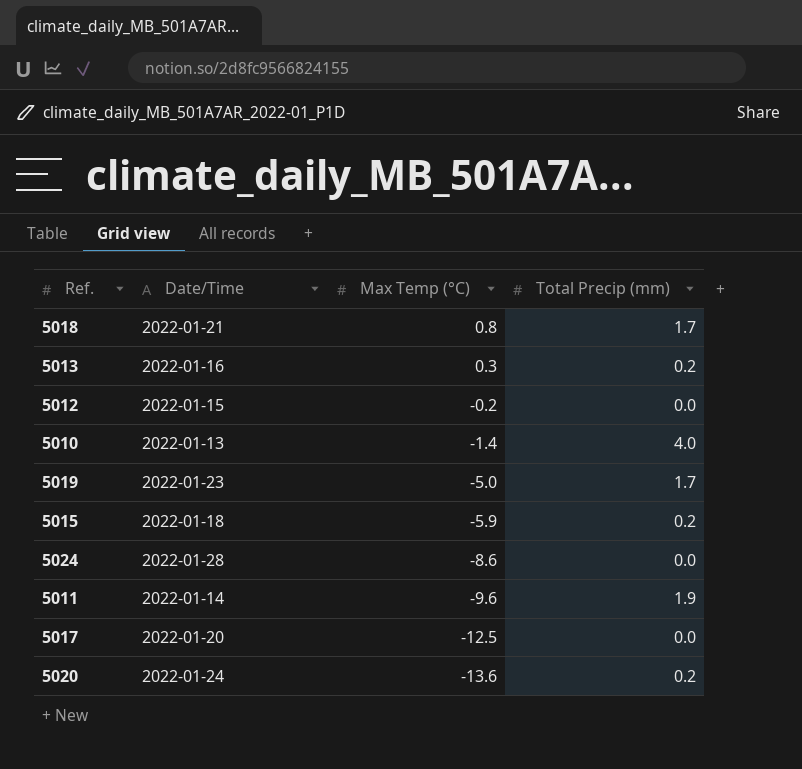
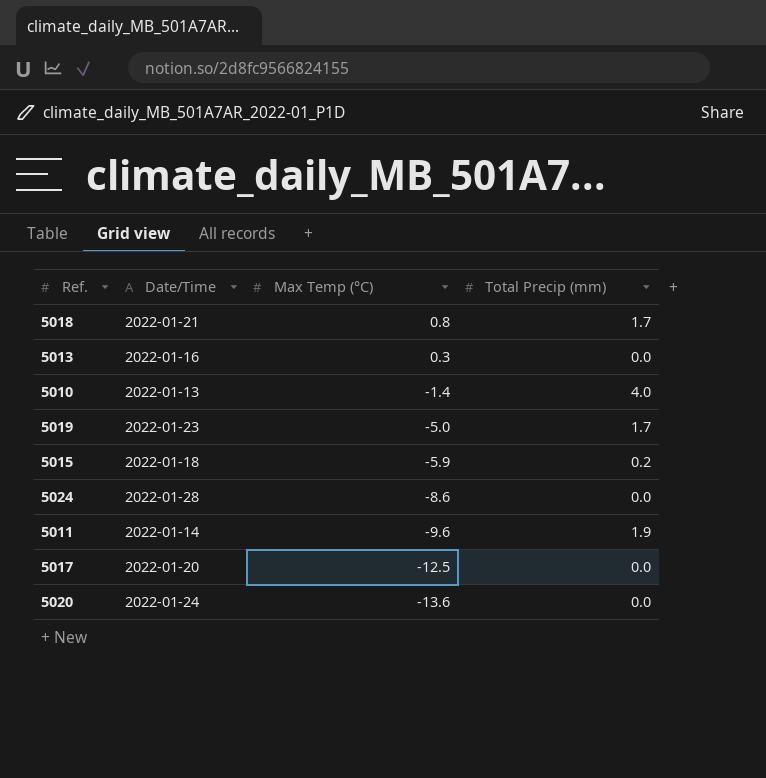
row 5012: 2022-01-15 | -0.2 | 0.0 -> none
5013 | Total Precip (mm): 0.2 -> 0.0
5020 | Total Precip (mm): 0.2 -> 0.0

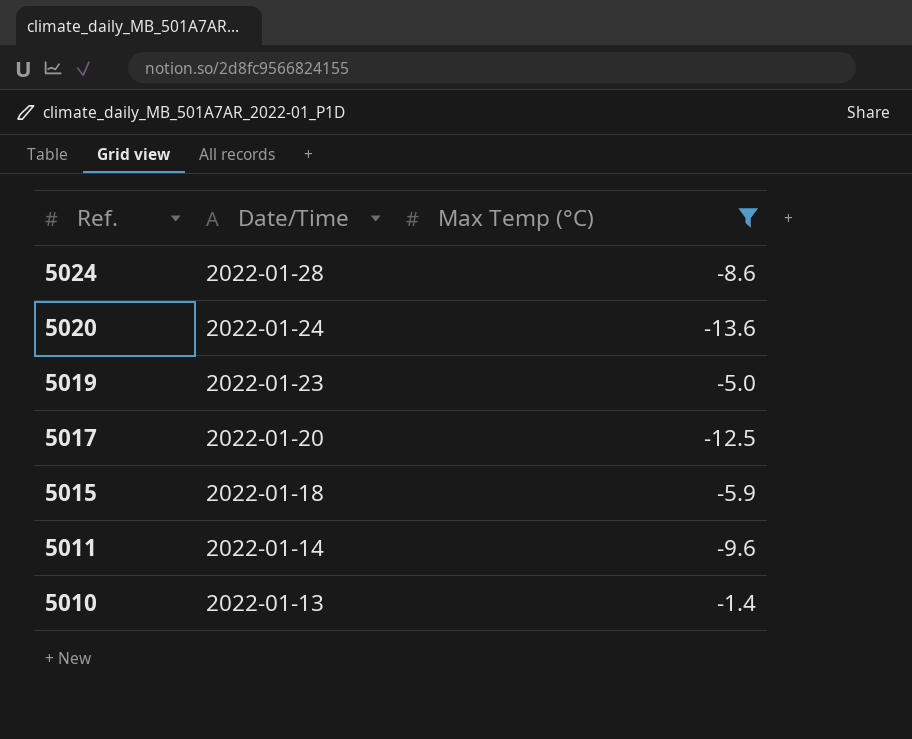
filter: none -> Max Temp (°C) <= -1.4
row order: Max Temp (°C) descending -> Ref. descending
column Total Precip (mm) | position: 4 -> none

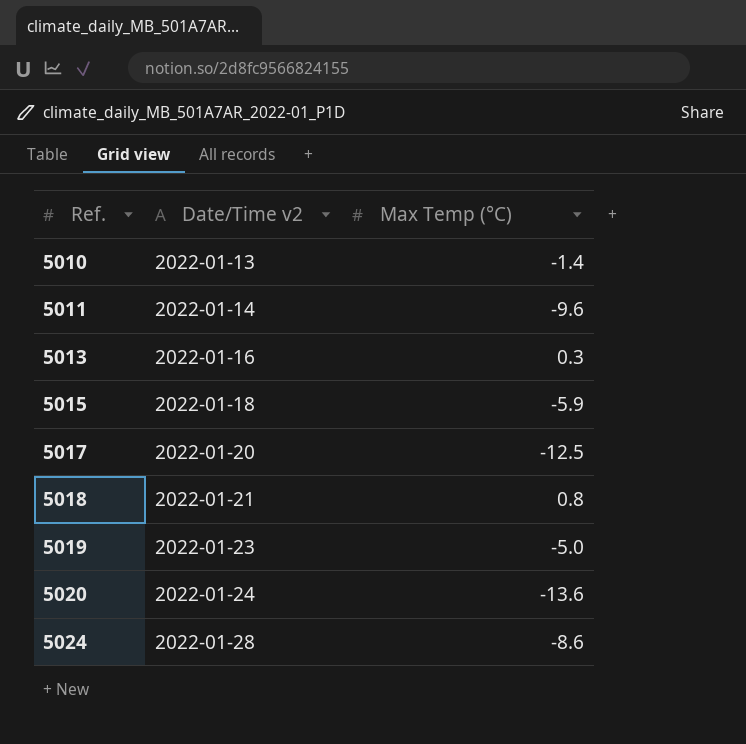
filter: Max Temp (°C) <= -1.4 -> none
row order: Ref. descending -> Ref. ascending
column name: Date/Time -> Date/Time v2

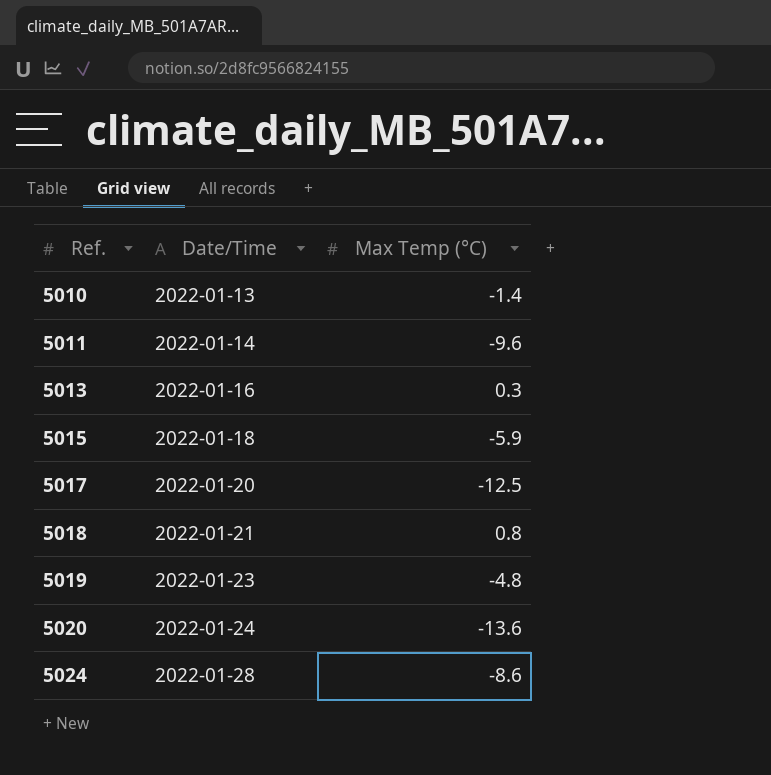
column name: Date/Time v2 -> Date/Time
5019 | Max Temp (°C): -5.0 -> -4.8

